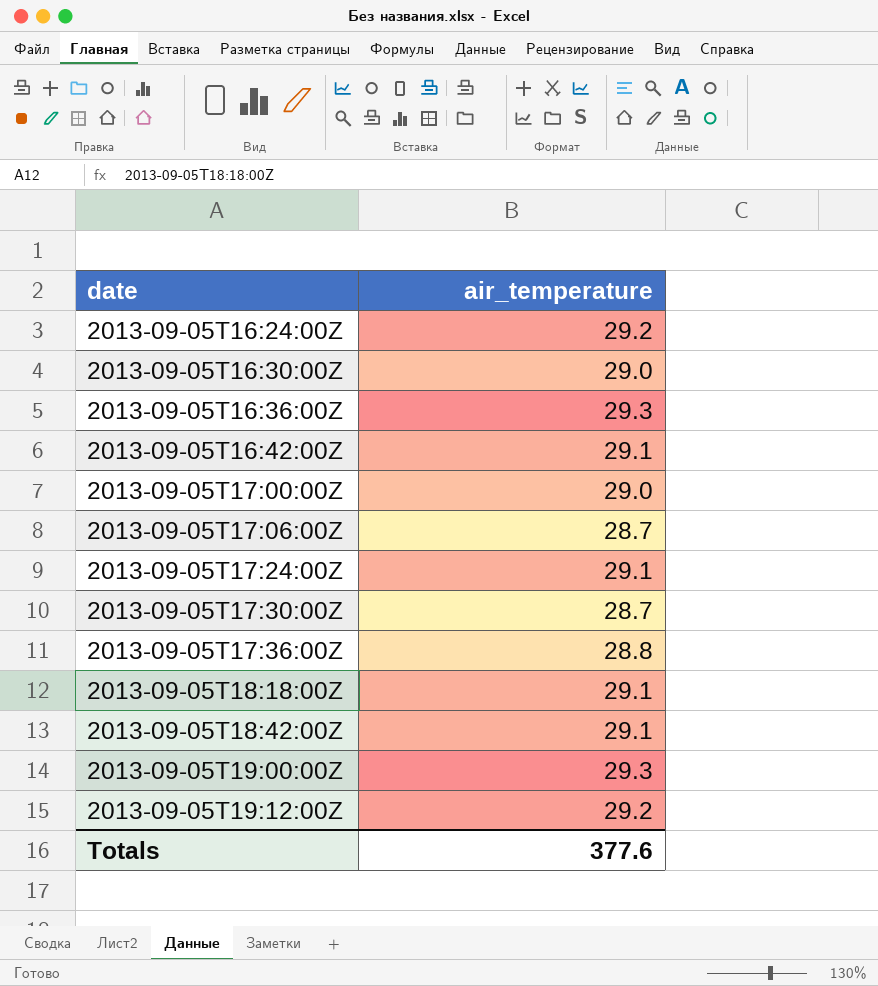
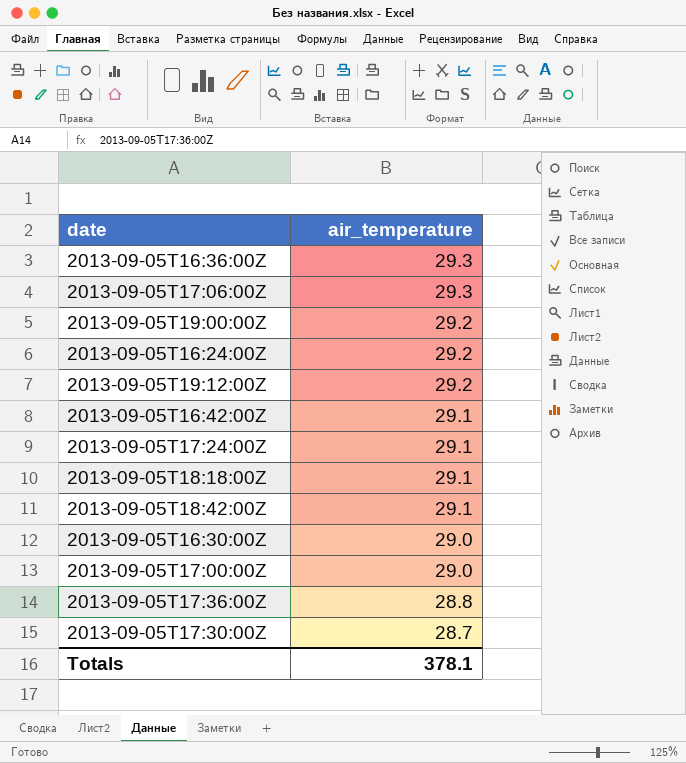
row order: date ascending -> air_temperature descending
2013-09-05T17:06:00Z | air_temperature: 28.7 -> 29.3
2013-09-05T19:00:00Z | air_temperature: 29.3 -> 29.2
Totals | air_temperature: 377.6 -> 378.1

